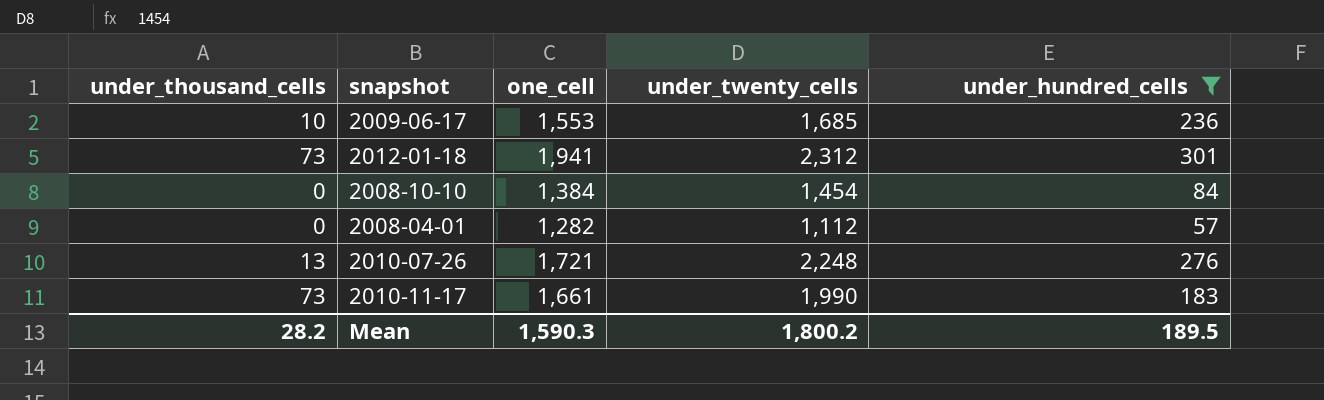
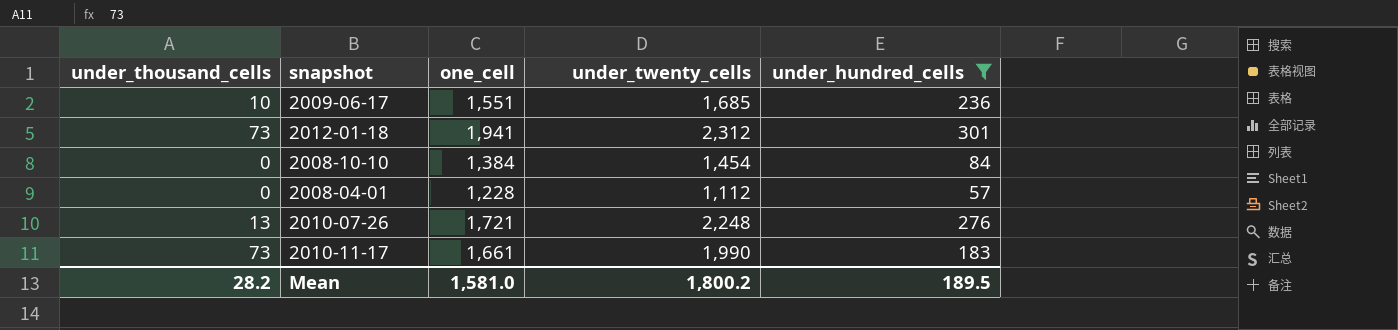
2009-06-17 | one_cell: 1,553 -> 1,551
2008-04-01 | one_cell: 1,282 -> 1,228
Mean | one_cell: 1,590.3 -> 1,581.0

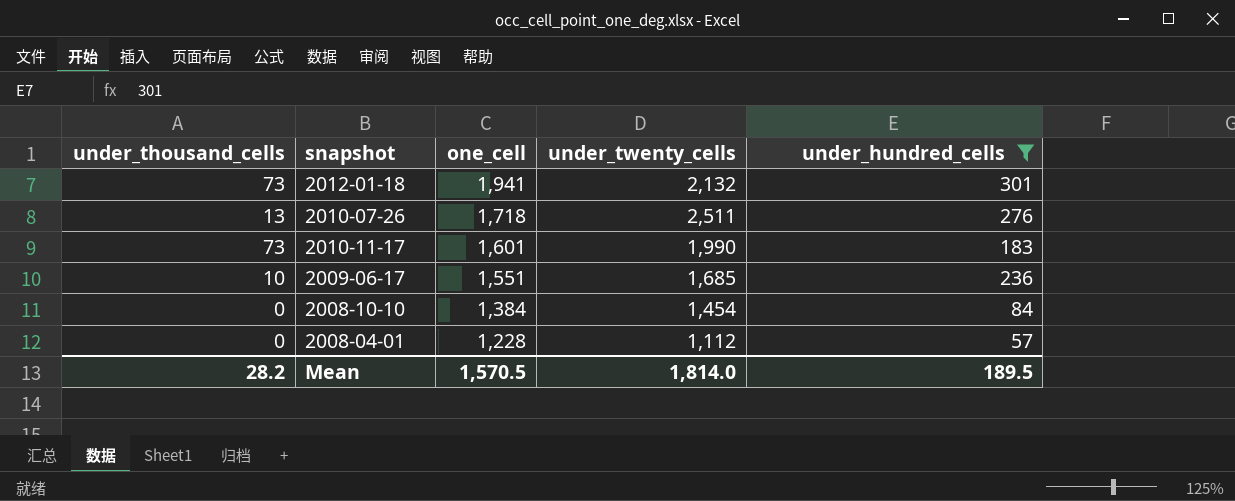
row order: none -> one_cell descending
2012-01-18 | under_twenty_cells: 2,312 -> 2,132
2010-07-26 | one_cell: 1,721 -> 1,718
2010-07-26 | under_twenty_cells: 2,248 -> 2,511
2010-11-17 | one_cell: 1,661 -> 1,601
Mean | one_cell: 1,581.0 -> 1,570.5
Mean | under_twenty_cells: 1,800.2 -> 1,814.0

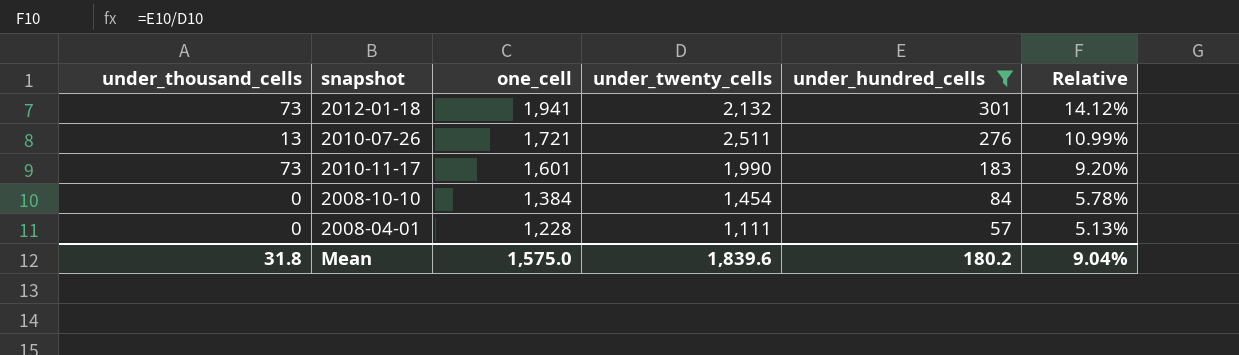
column Relative | formula: none -> [under_hundred_cells] / [under_twenty_cells]
row 2009-06-17: 10 | 1,551 | 1,685 | 236 -> none
2010-07-26 | one_cell: 1,718 -> 1,721
2008-04-01 | under_twenty_cells: 1,112 -> 1,111
Mean | under_thousand_cells: 28.2 -> 31.8
Mean | one_cell: 1,570.5 -> 1,575.0
Mean | under_twenty_cells: 1,814.0 -> 1,839.6
Mean | under_hundred_cells: 189.5 -> 180.2

